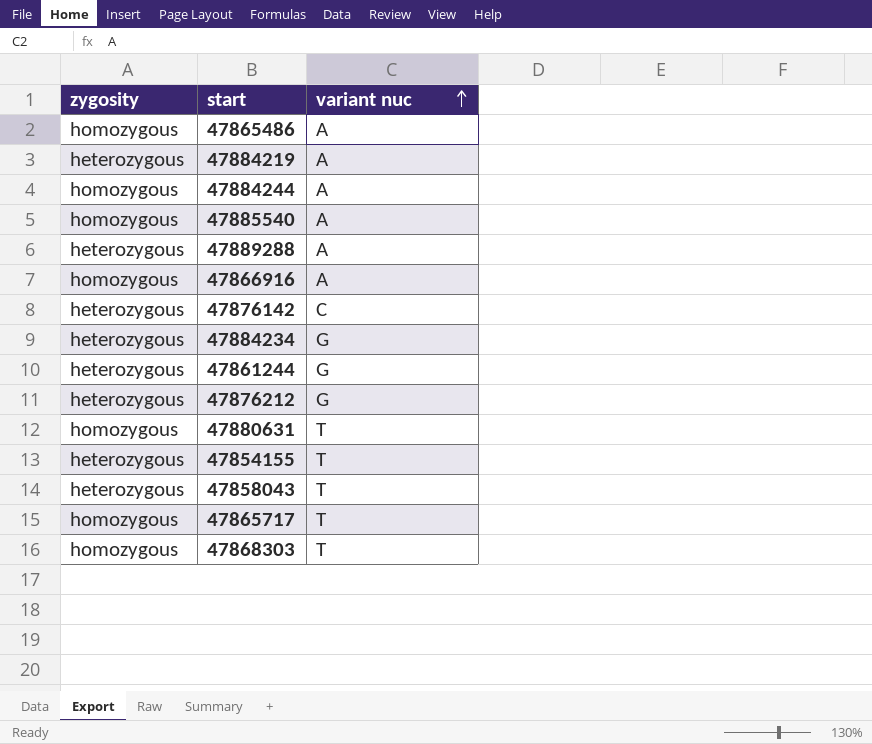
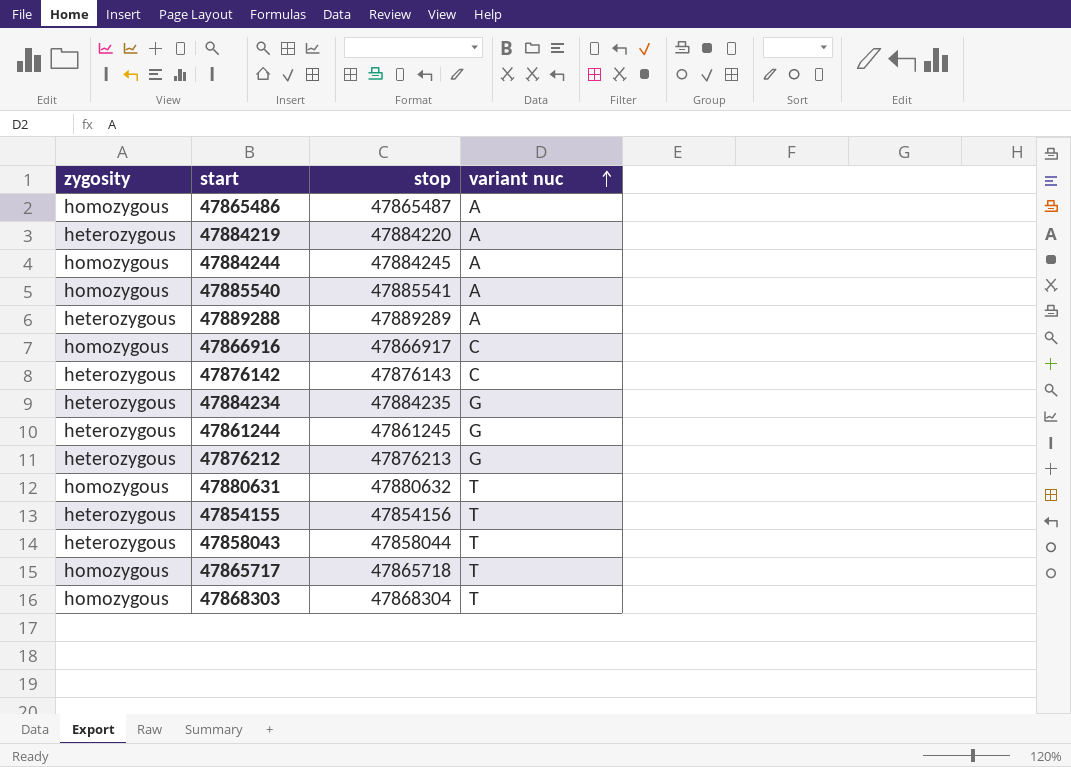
column stop | position: none -> 3
47866916 | variant nuc: A -> C

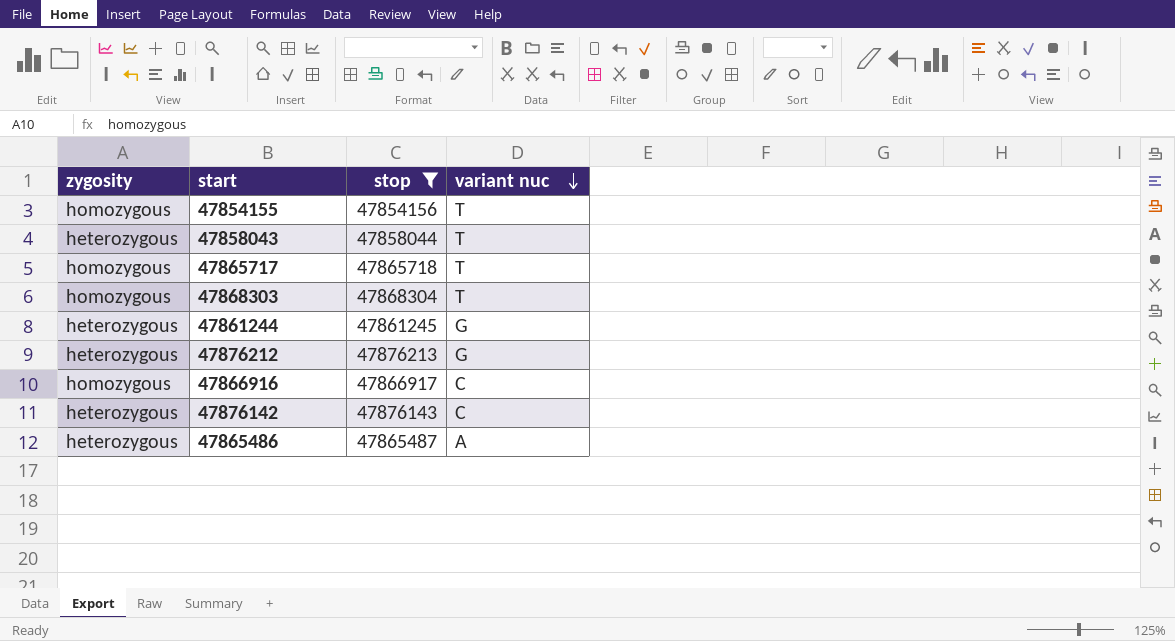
filter: none -> stop <= 47876213
row order: variant nuc ascending -> variant nuc descending
47854155 | zygosity: heterozygous -> homozygous
47865486 | zygosity: homozygous -> heterozygous

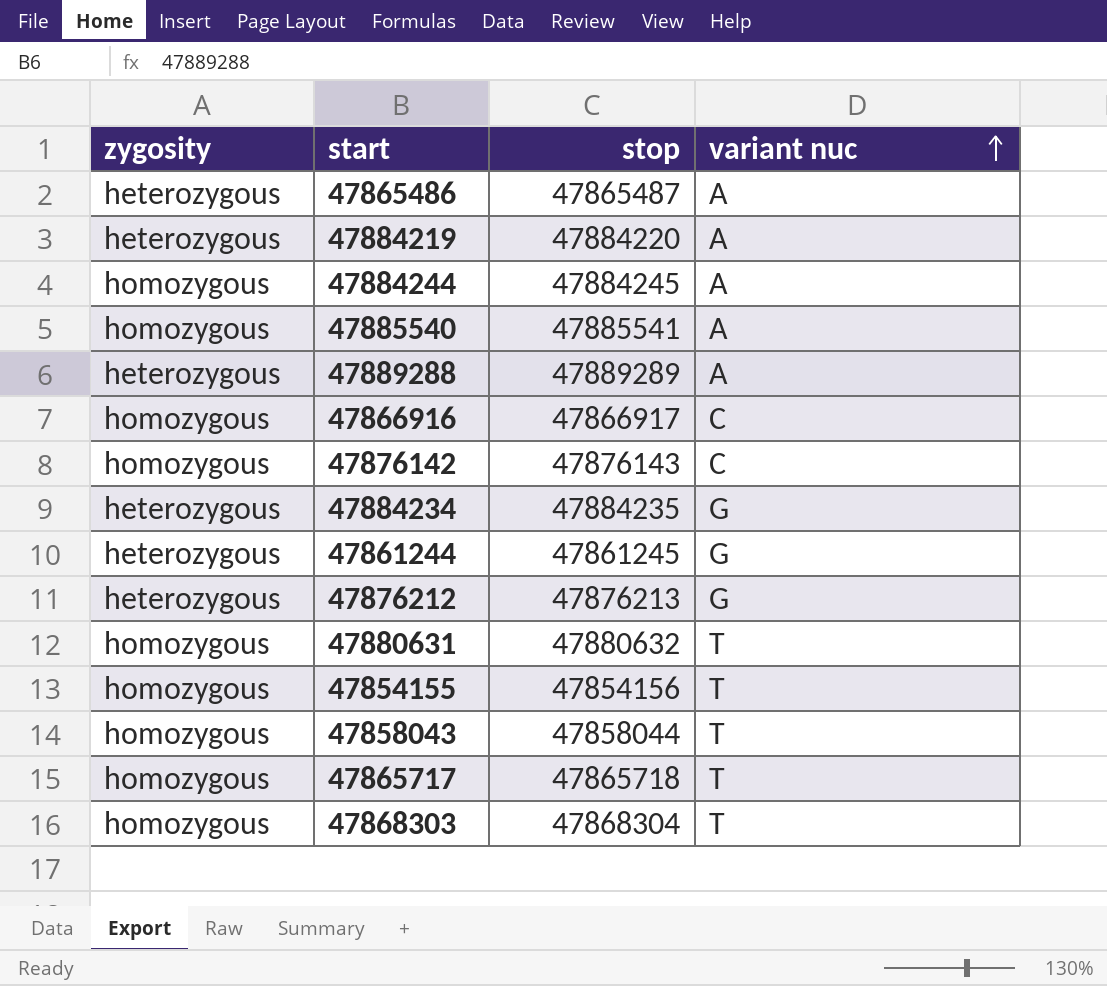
filter: stop <= 47876213 -> none
row order: variant nuc descending -> variant nuc ascending
47876142 | zygosity: heterozygous -> homozygous
47858043 | zygosity: heterozygous -> homozygous

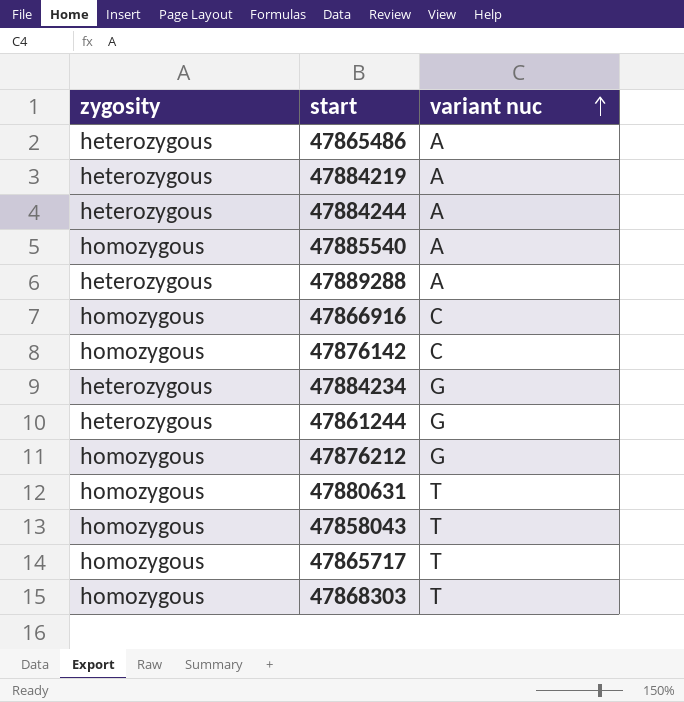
column stop | position: 3 -> none
row 47854155: homozygous | 47854156 | T -> none
47884244 | zygosity: homozygous -> heterozygous
47876212 | zygosity: heterozygous -> homozygous

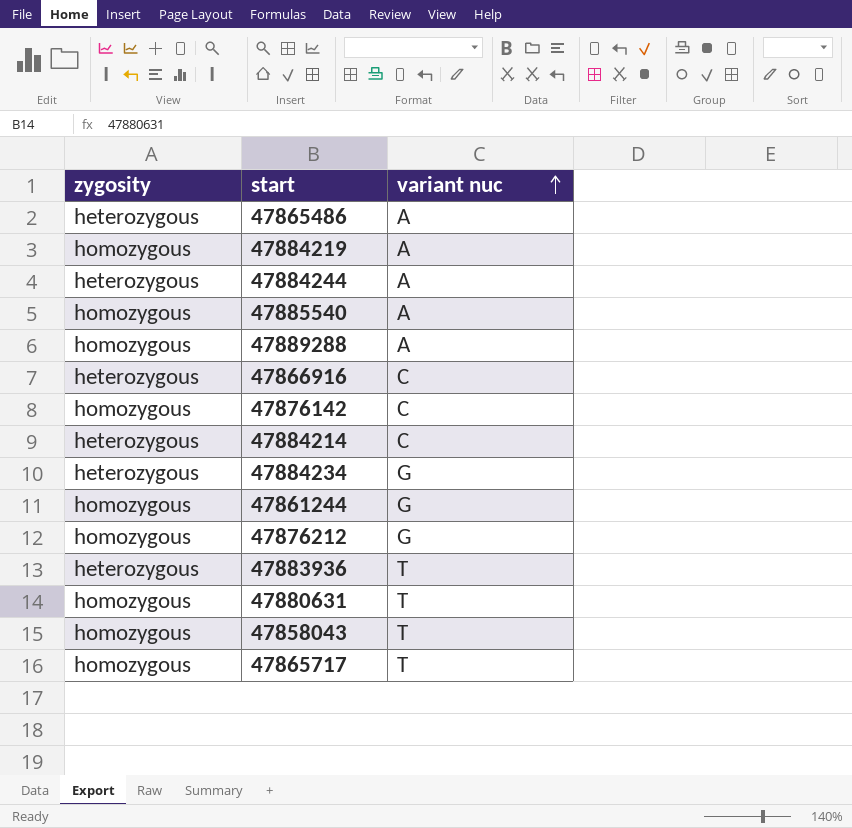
row 47868303: homozygous | T -> none
47884219 | zygosity: heterozygous -> homozygous
47889288 | zygosity: heterozygous -> homozygous
47866916 | zygosity: homozygous -> heterozygous
row 47884214: none -> heterozygous | C
47861244 | zygosity: heterozygous -> homozygous
row 47883936: none -> heterozygous | T

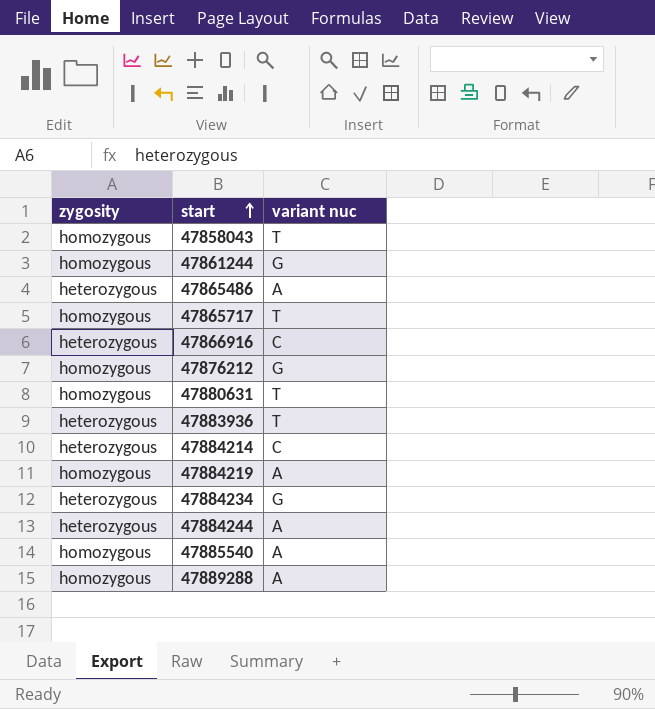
row order: variant nuc ascending -> start ascending
row 47876142: homozygous | C -> none

